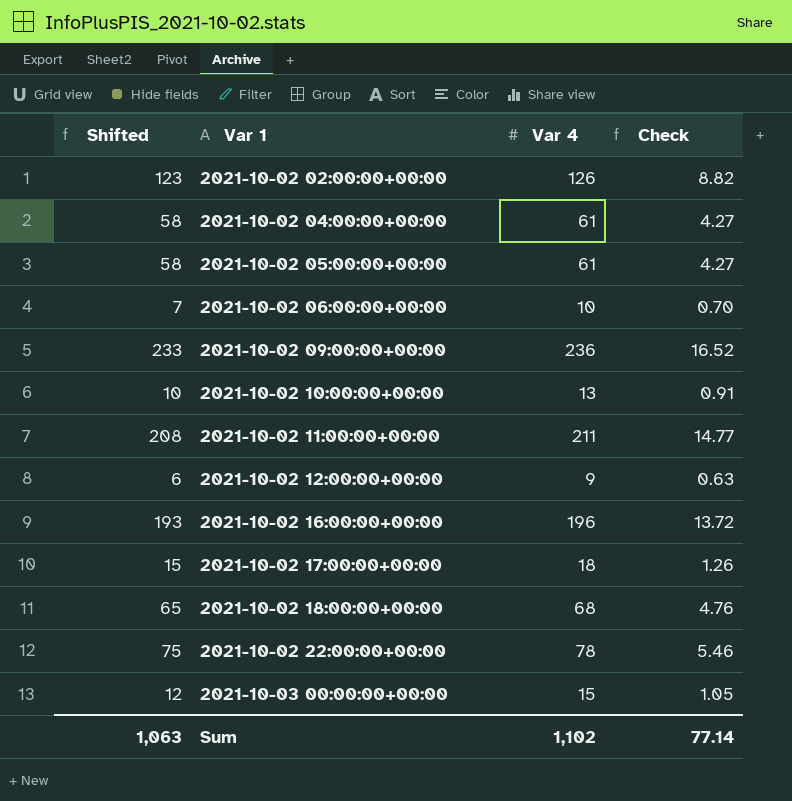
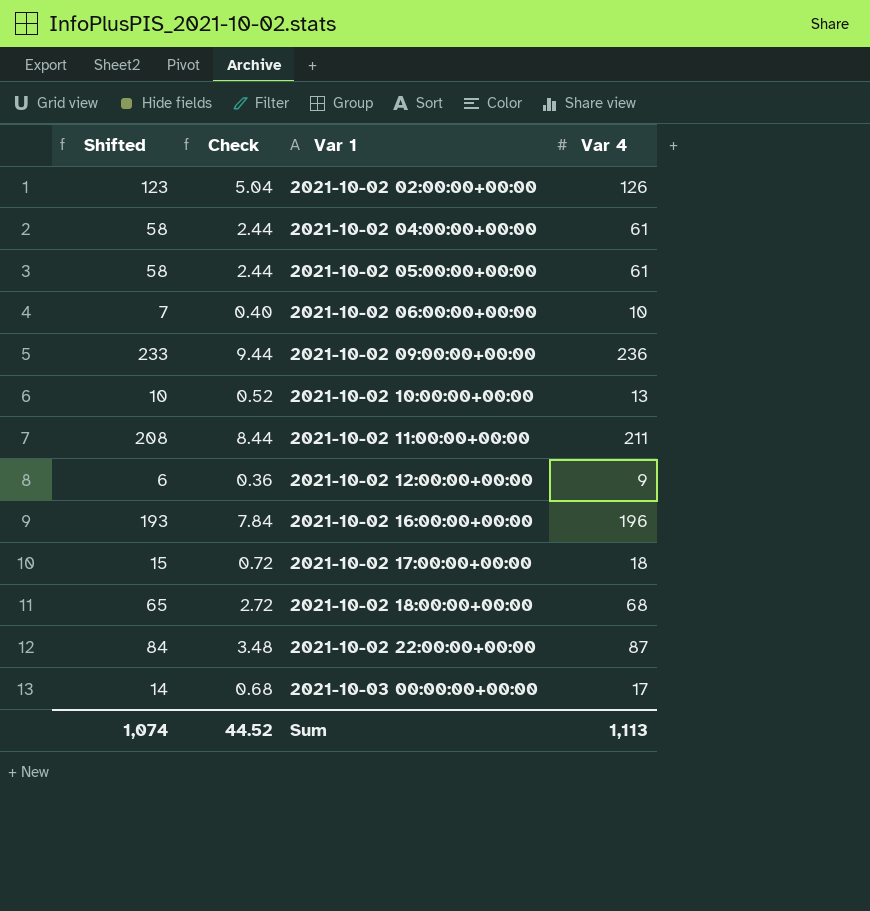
column Check | formula: [Var 4] * 0.07 -> [Var 4] * 0.04
column Check | position: 4 -> 2
2021-10-02 22:00:00+00:00 | Shifted: 75 -> 84
2021-10-02 22:00:00+00:00 | Var 4: 78 -> 87
2021-10-03 00:00:00+00:00 | Shifted: 12 -> 14
2021-10-03 00:00:00+00:00 | Var 4: 15 -> 17
Sum | Shifted: 1,063 -> 1,074
Sum | Check: 77.14 -> 44.52
Sum | Var 4: 1,102 -> 1,113

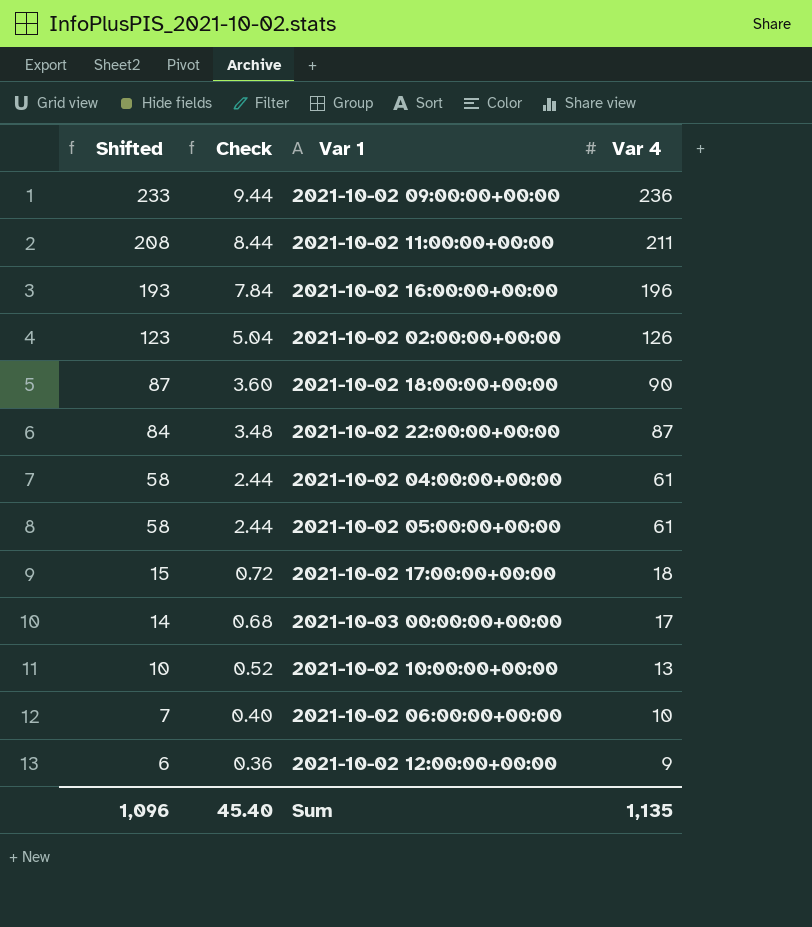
row order: Var 1 ascending -> Shifted descending
2021-10-02 18:00:00+00:00 | Shifted: 65 -> 87
2021-10-02 18:00:00+00:00 | Check: 2.72 -> 3.60
2021-10-02 18:00:00+00:00 | Var 4: 68 -> 90
Sum | Shifted: 1,074 -> 1,096
Sum | Check: 44.52 -> 45.40
Sum | Var 4: 1,113 -> 1,135

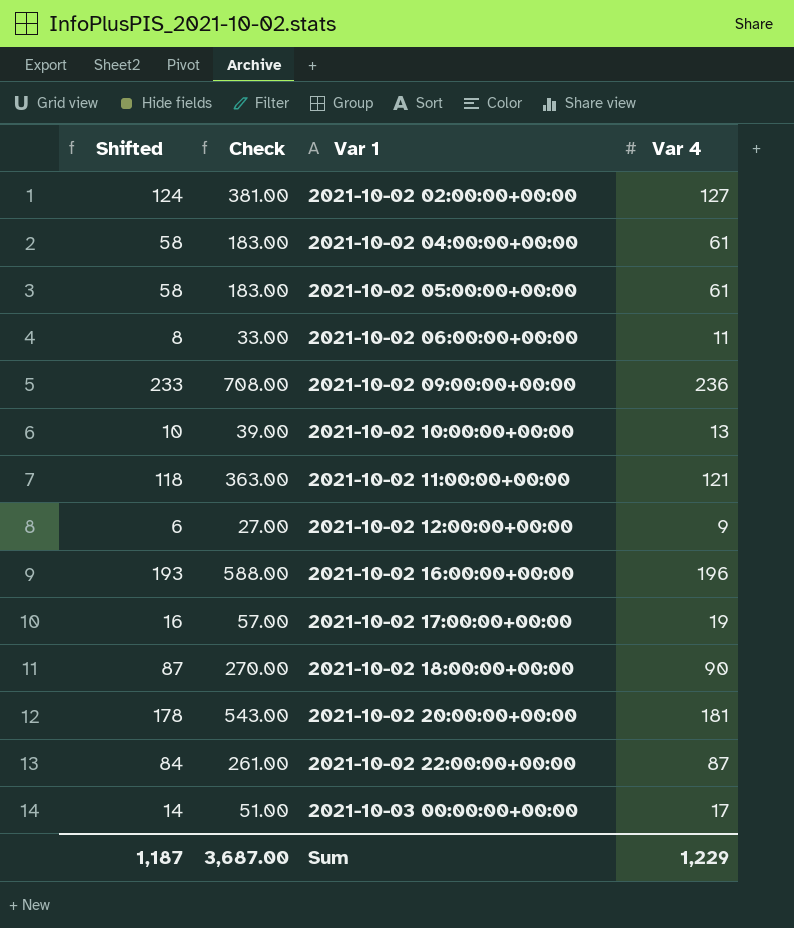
row order: Shifted descending -> Var 1 ascending
column Check | formula: [Var 4] * 0.04 -> [Var 4] * 3
2021-10-02 02:00:00+00:00 | Shifted: 123 -> 124
2021-10-02 02:00:00+00:00 | Var 4: 126 -> 127
2021-10-02 06:00:00+00:00 | Shifted: 7 -> 8
2021-10-02 06:00:00+00:00 | Var 4: 10 -> 11
2021-10-02 11:00:00+00:00 | Shifted: 208 -> 118
2021-10-02 11:00:00+00:00 | Var 4: 211 -> 121
2021-10-02 17:00:00+00:00 | Shifted: 15 -> 16
2021-10-02 17:00:00+00:00 | Var 4: 18 -> 19
row 2021-10-02 20:00:00+00:00: none -> 178 | 543.00 | 181
Sum | Shifted: 1,096 -> 1,187
Sum | Check: 45.40 -> 3,687.00
Sum | Var 4: 1,135 -> 1,229

